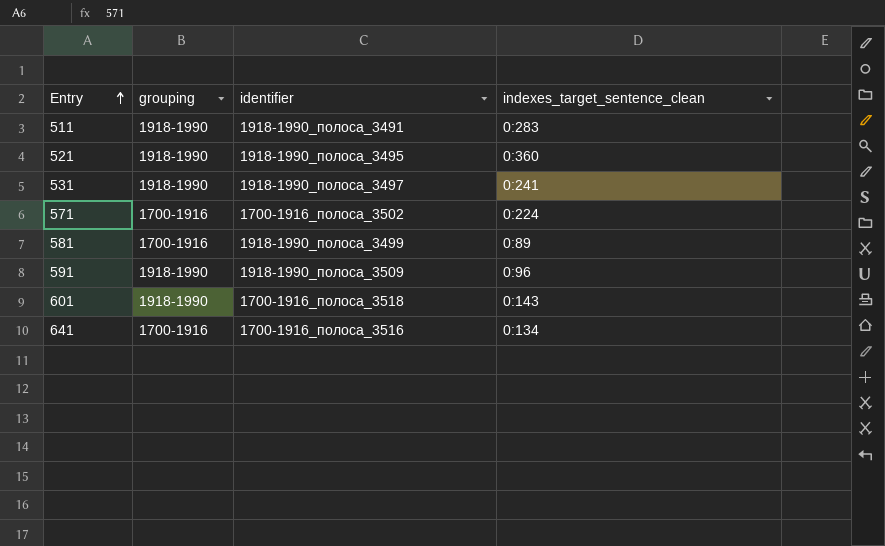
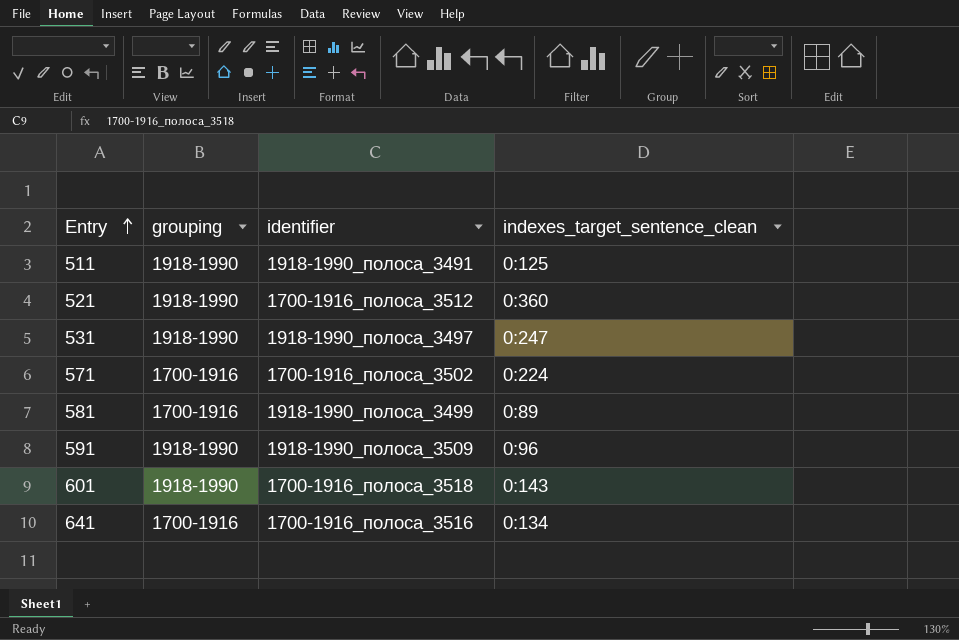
511 | indexes_target_sentence_clean: 0:283 -> 0:125
521 | identifier: 1918-1990_полоса_3495 -> 1700-1916_полоса_3512
531 | indexes_target_sentence_clean: 0:241 -> 0:247

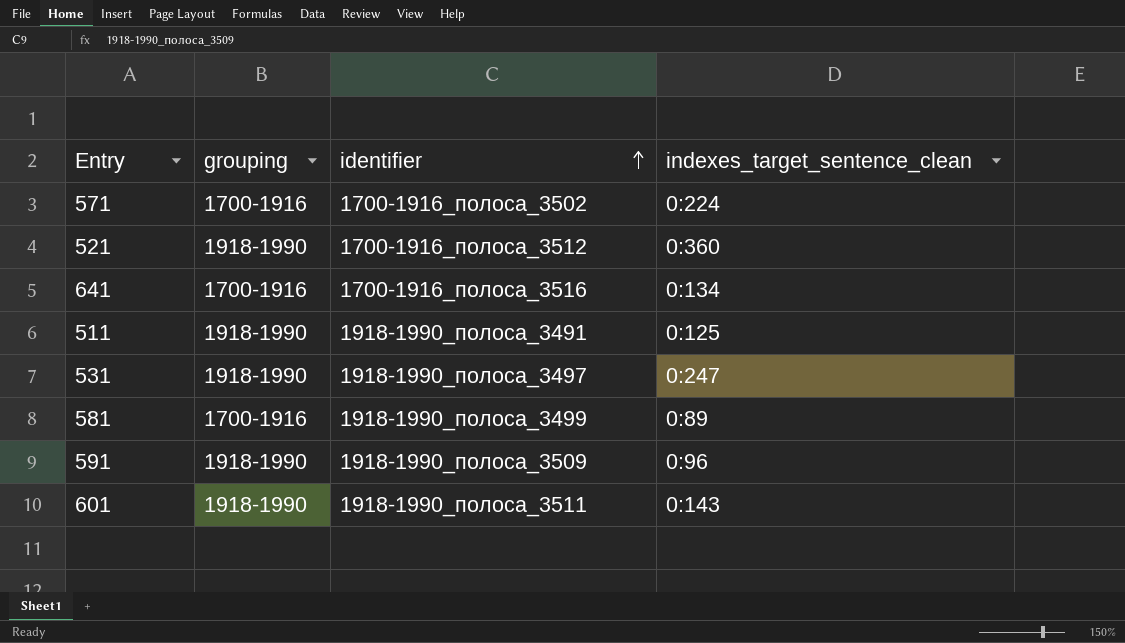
row order: Entry ascending -> identifier ascending
601 | identifier: 1700-1916_полоса_3518 -> 1918-1990_полоса_3511

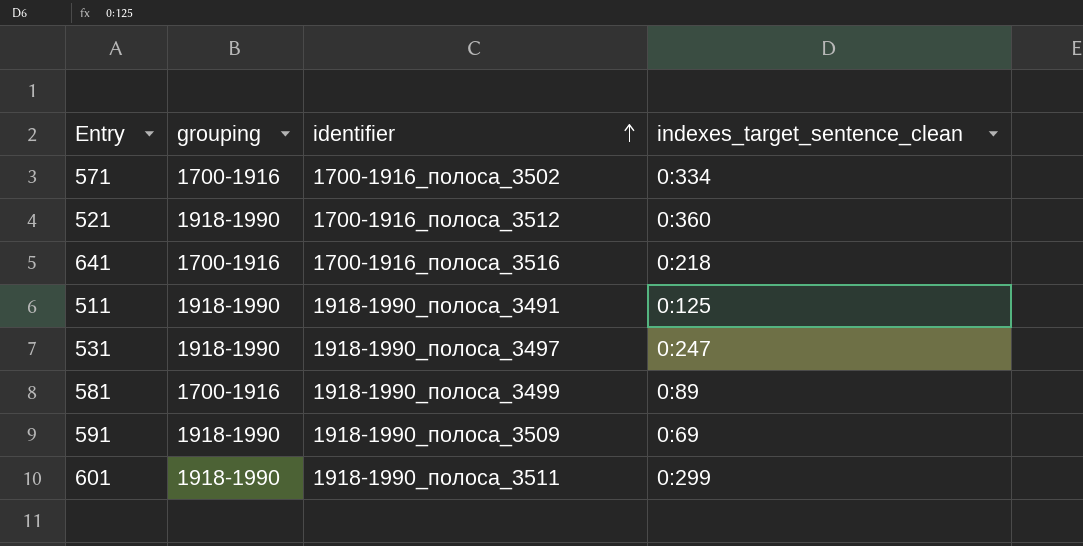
571 | indexes_target_sentence_clean: 0:224 -> 0:334
641 | indexes_target_sentence_clean: 0:134 -> 0:218
591 | indexes_target_sentence_clean: 0:96 -> 0:69
601 | indexes_target_sentence_clean: 0:143 -> 0:299

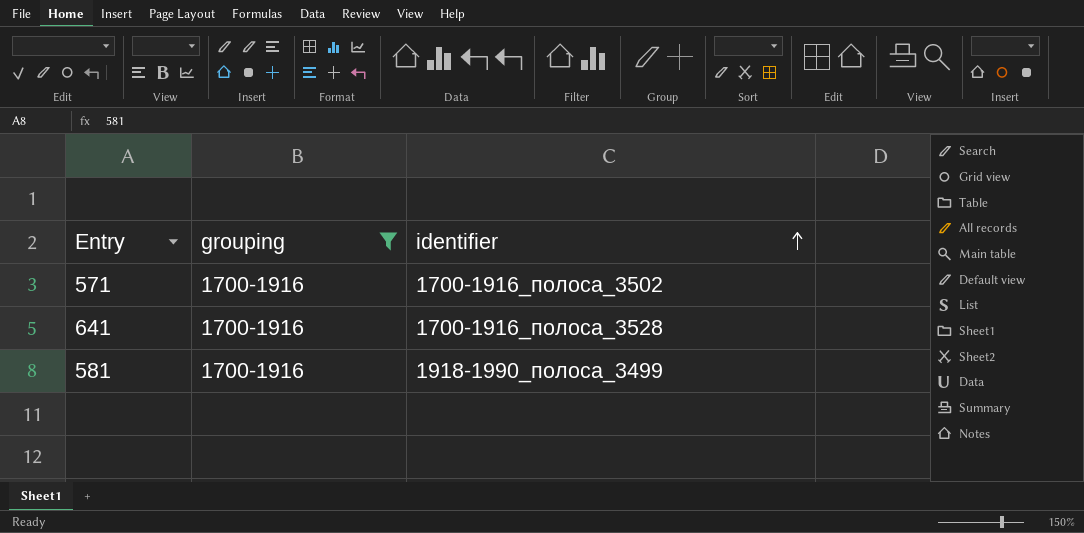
filter: none -> grouping = 1700-1916
column indexes_target_sentence_clean | position: 4 -> none
641 | identifier: 1700-1916_полоса_3516 -> 1700-1916_полоса_3528

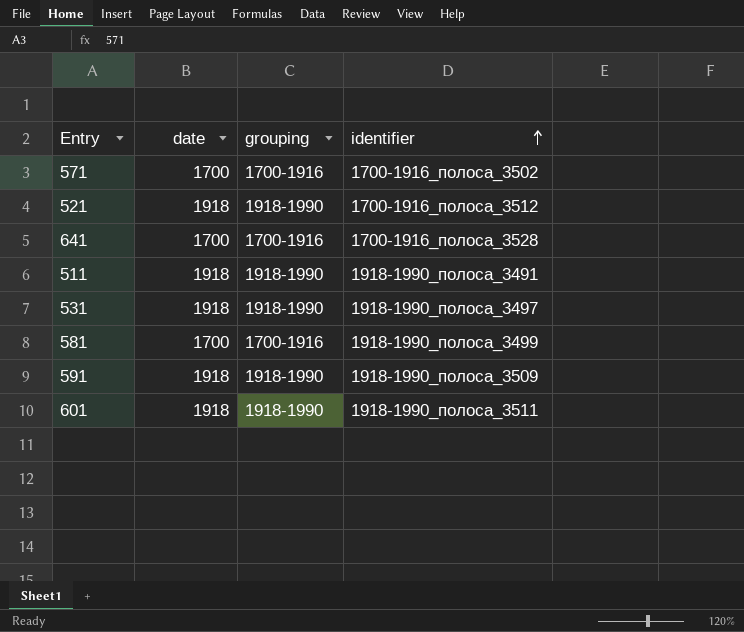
filter: grouping = 1700-1916 -> none
column date | position: none -> 2

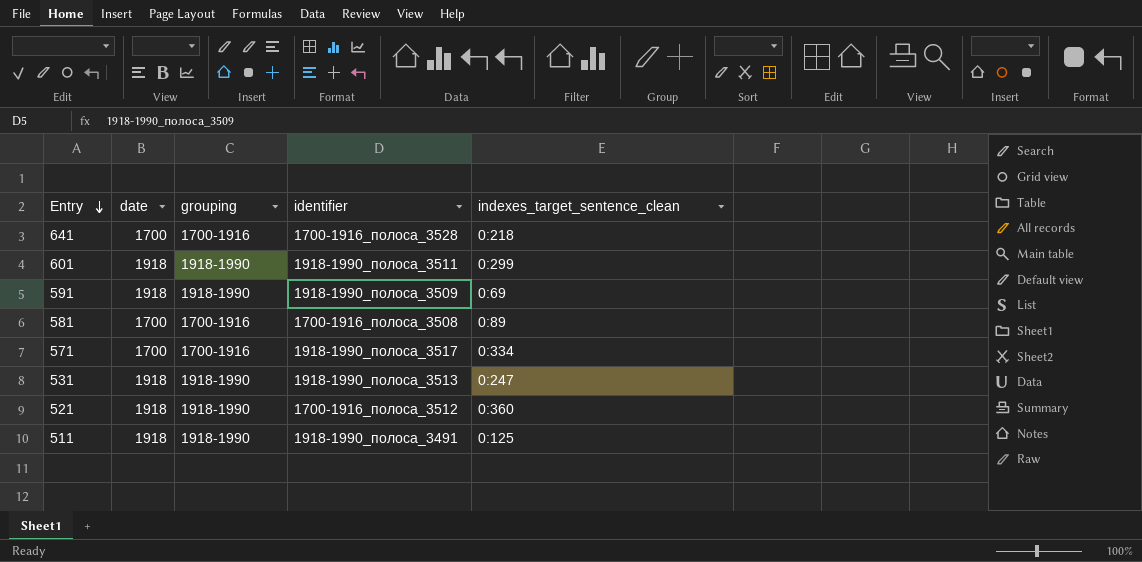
row order: identifier ascending -> Entry descending
column indexes_target_sentence_clean | position: none -> 5
581 | identifier: 1918-1990_полоса_3499 -> 1700-1916_полоса_3508
571 | identifier: 1700-1916_полоса_3502 -> 1918-1990_полоса_3517
531 | identifier: 1918-1990_полоса_3497 -> 1918-1990_полоса_3513

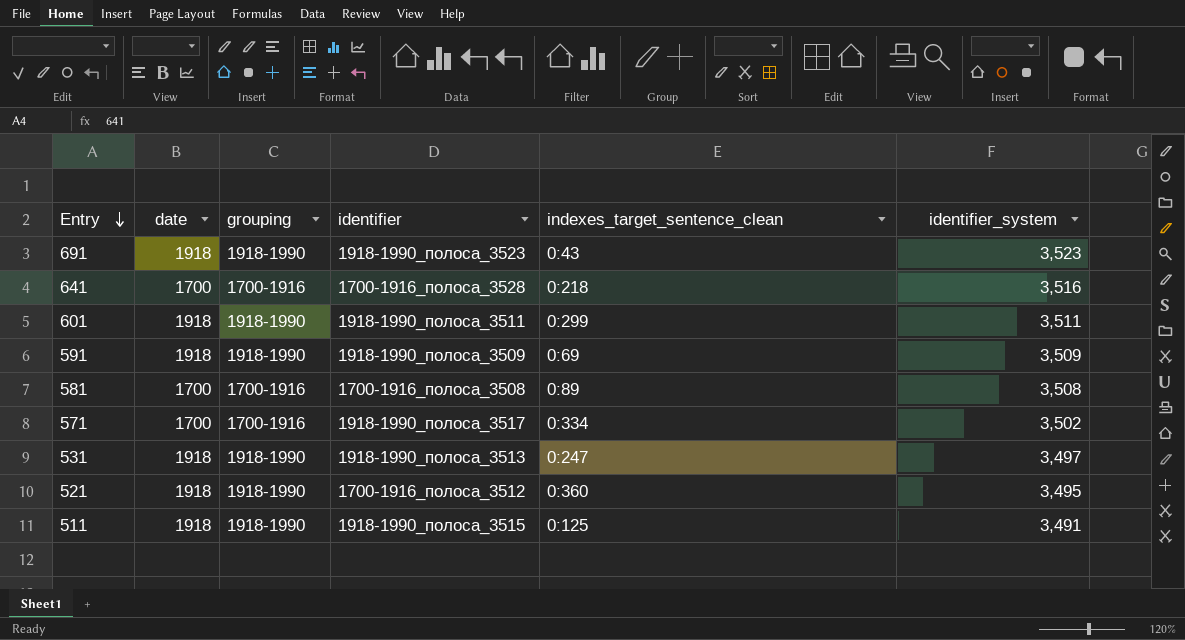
column identifier_system | position: none -> 6
row 691: none -> 1918 | 1918-1990 | 1918-1990_полоса_3523 | 0:43 | 3,523
511 | identifier: 1918-1990_полоса_3491 -> 1918-1990_полоса_3515

